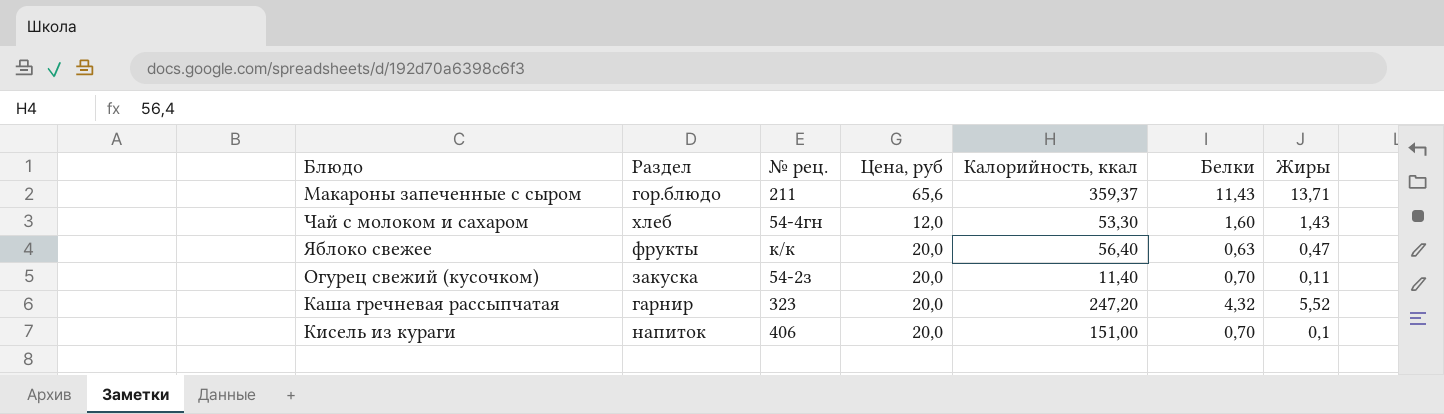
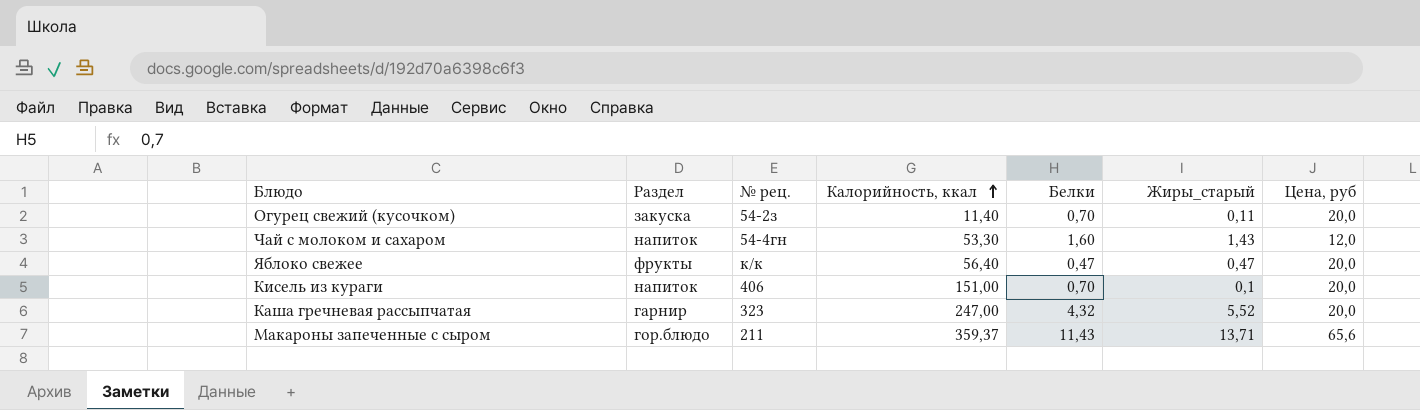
row order: none -> Калорийность, ккал ascending
column name: Жиры -> Жиры_старый
column Цена, руб | position: 4 -> 7
Чай с молоком и сахаром | Раздел: хлеб -> напиток
Яблоко свежее | Белки: 0,63 -> 0,47
Каша гречневая рассыпчатая | Калорийность, ккал: 247,20 -> 247,00

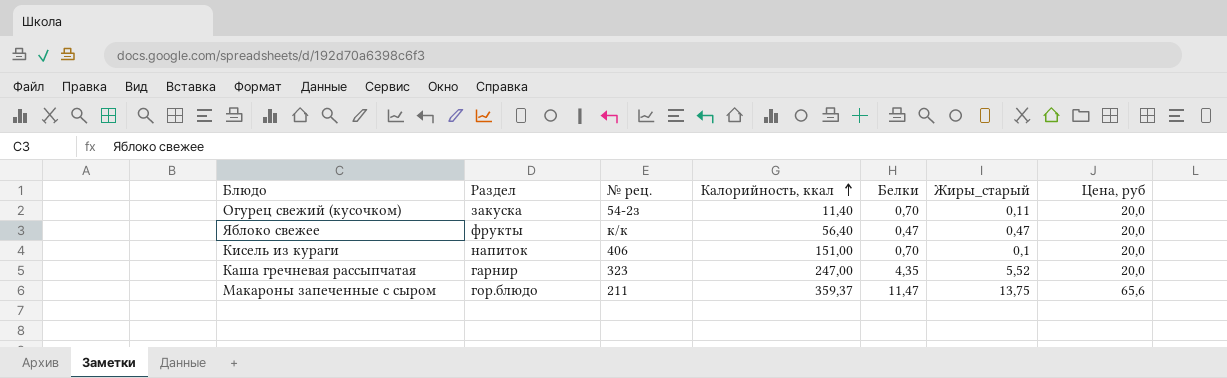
row Чай с молоком и сахаром: напиток | 54-4гн | 53,30 | 1,60 | 1,43 | 12,0 -> none
Каша гречневая рассыпчатая | Белки: 4,32 -> 4,35
Макароны запеченные с сыром | Белки: 11,43 -> 11,47
Макароны запеченные с сыром | Жиры_старый: 13,71 -> 13,75

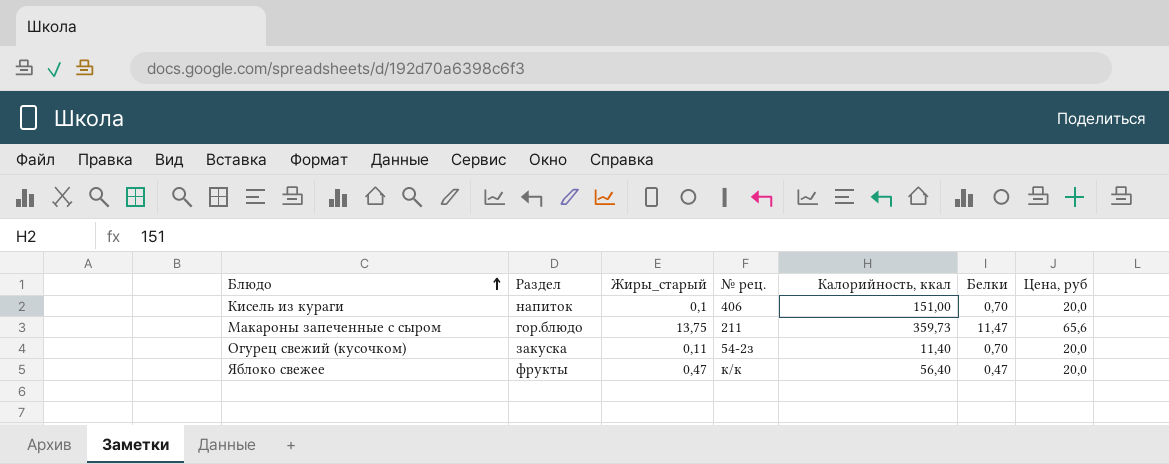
row order: Калорийность, ккал ascending -> Блюдо ascending
column Жиры_старый | position: 6 -> 3
row Каша гречневая рассыпчатая: гарнир | 323 | 247,00 | 4,35 | 5,52 | 20,0 -> none
Макароны запеченные с сыром | Калорийность, ккал: 359,37 -> 359,73

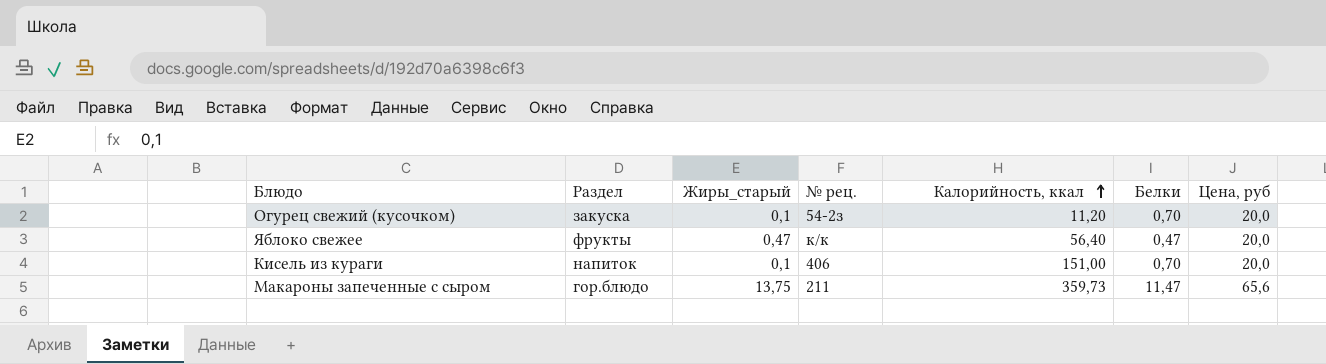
row order: Блюдо ascending -> Калорийность, ккал ascending
Огурец свежий (кусочком) | Жиры_старый: 0,11 -> 0,1
Огурец свежий (кусочком) | Калорийность, ккал: 11,40 -> 11,20

